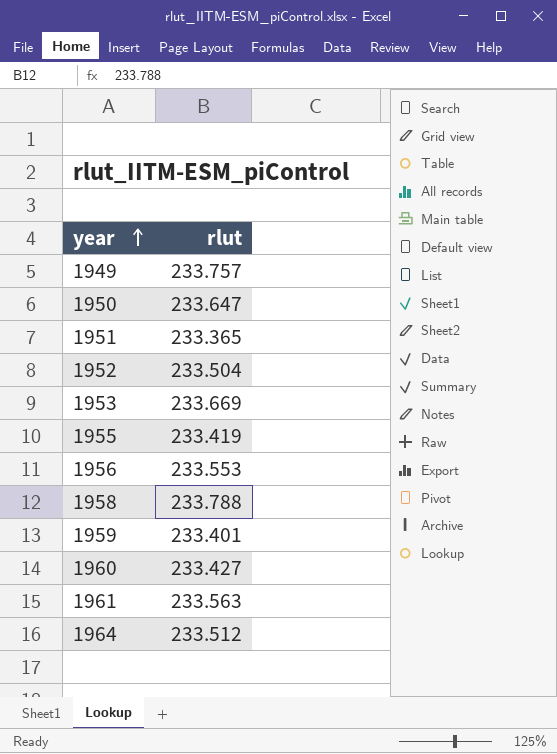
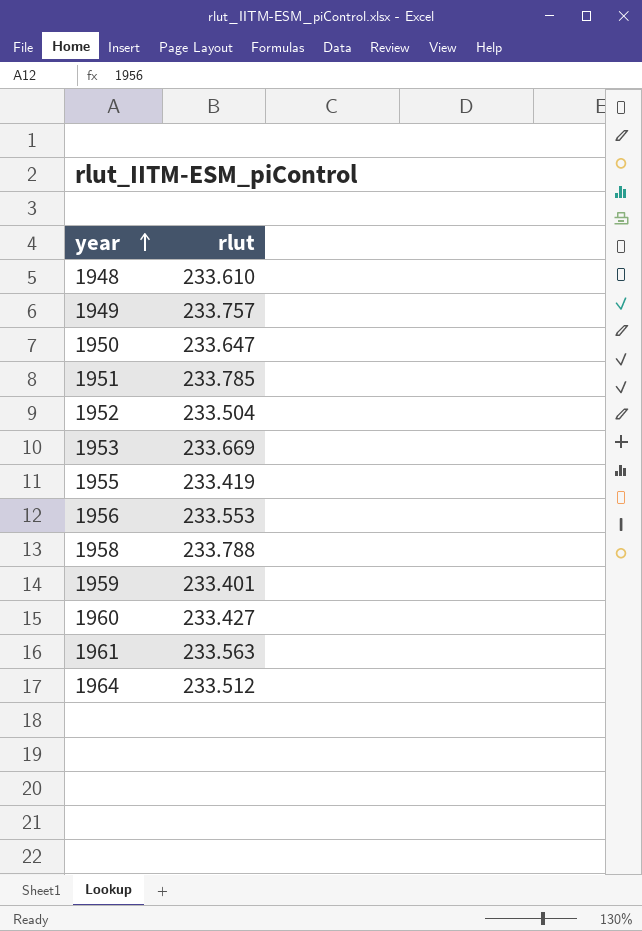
row 1948: none -> 233.610
1951 | rlut: 233.365 -> 233.785

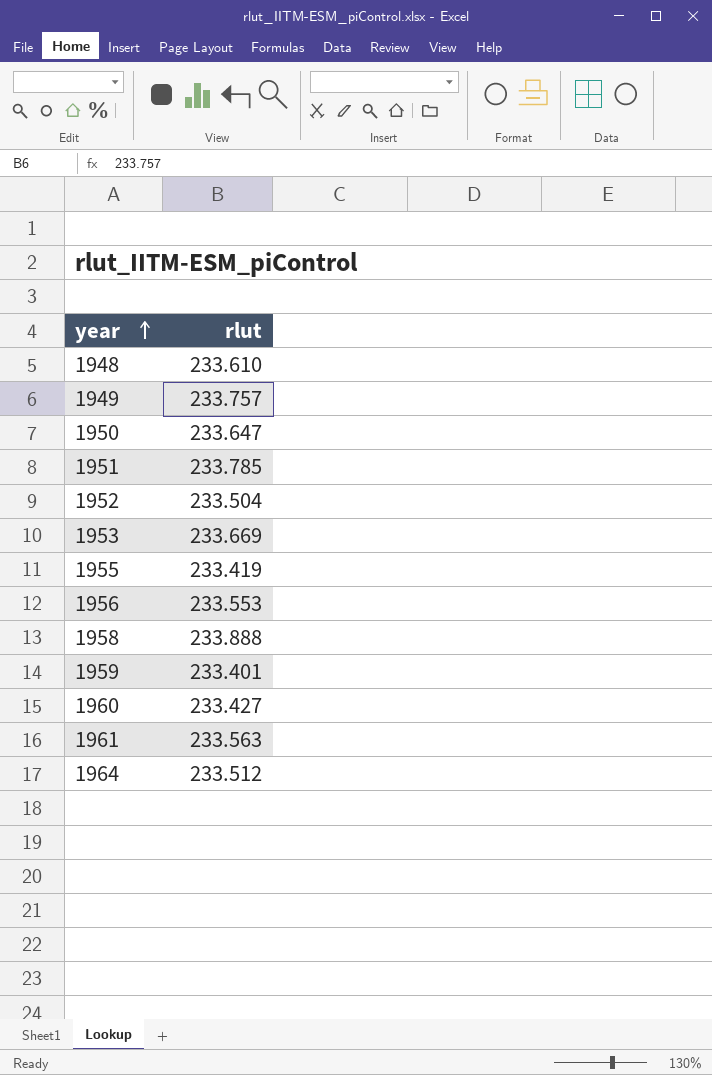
1958 | rlut: 233.788 -> 233.888

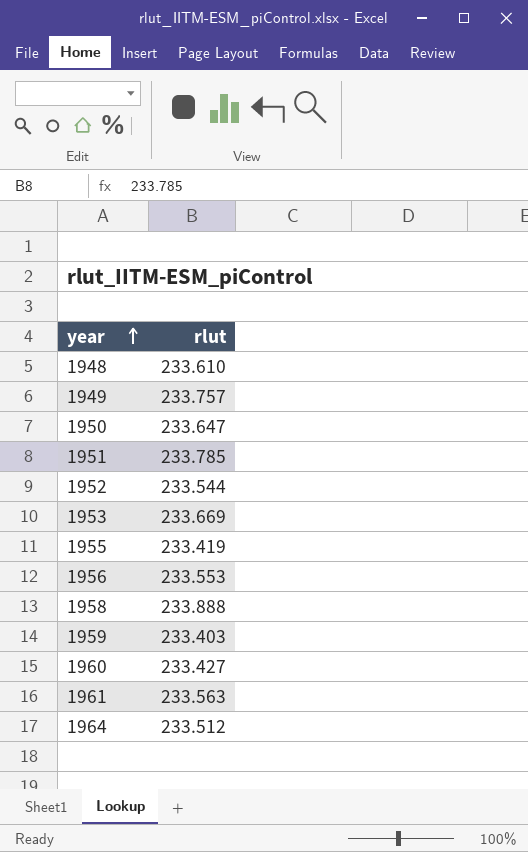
1952 | rlut: 233.504 -> 233.544
1959 | rlut: 233.401 -> 233.403

